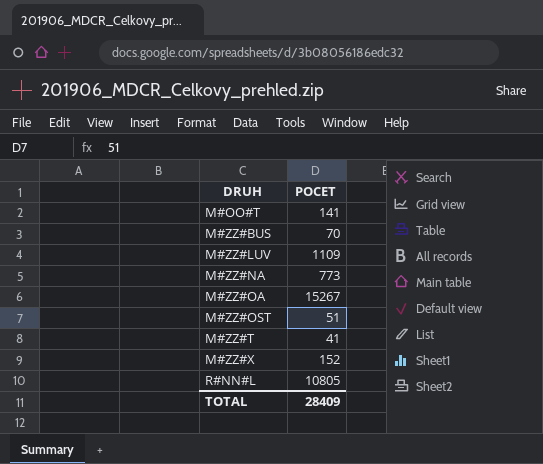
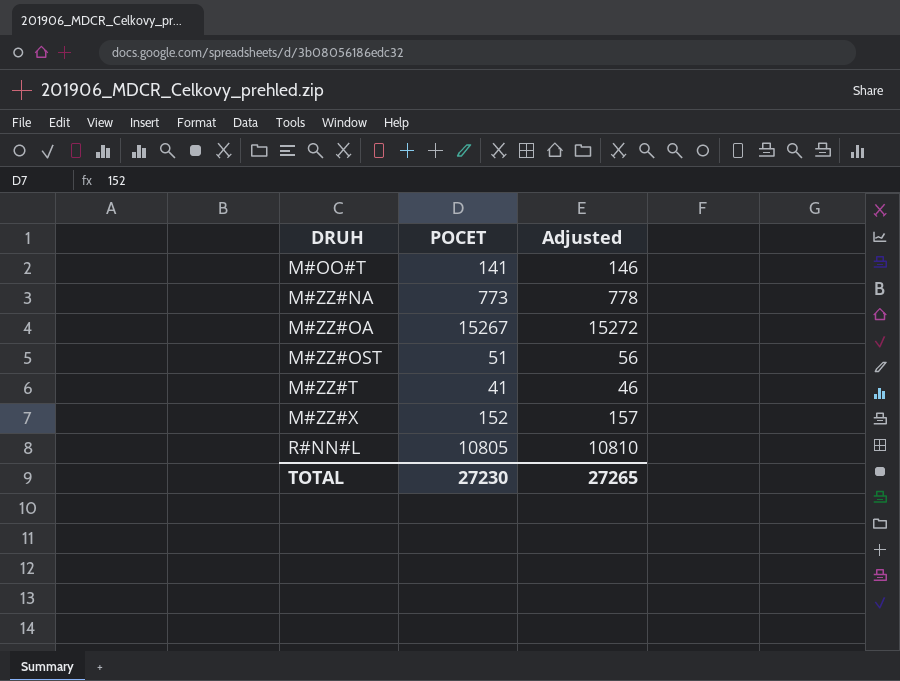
column Adjusted | formula: none -> [POCET] + 5
row M#ZZ#BUS: 70 -> none
row M#ZZ#LUV: 1109 -> none
TOTAL | POCET: 28409 -> 27230

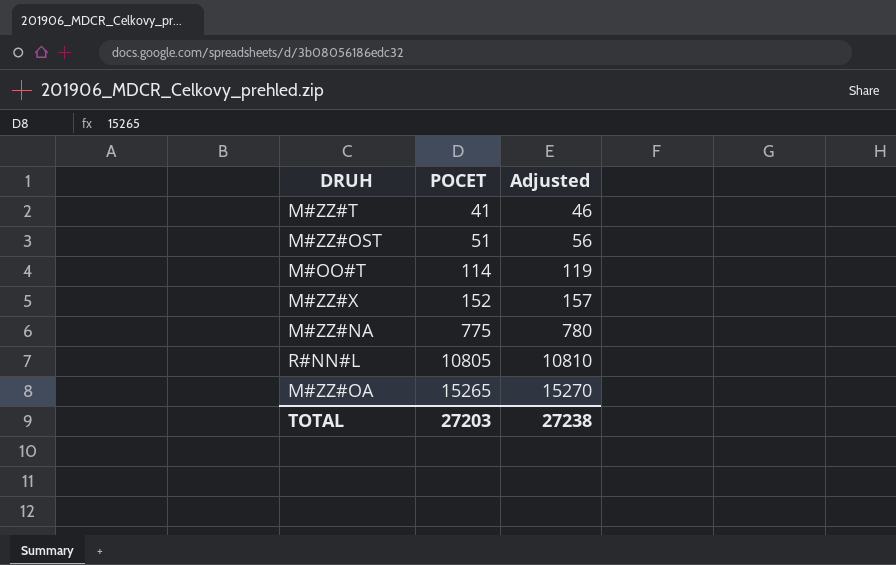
row order: DRUH ascending -> POCET ascending
M#OO#T | POCET: 141 -> 114
M#OO#T | Adjusted: 146 -> 119
M#ZZ#NA | POCET: 773 -> 775
M#ZZ#NA | Adjusted: 778 -> 780
M#ZZ#OA | POCET: 15267 -> 15265
M#ZZ#OA | Adjusted: 15272 -> 15270
TOTAL | POCET: 27230 -> 27203
TOTAL | Adjusted: 27265 -> 27238

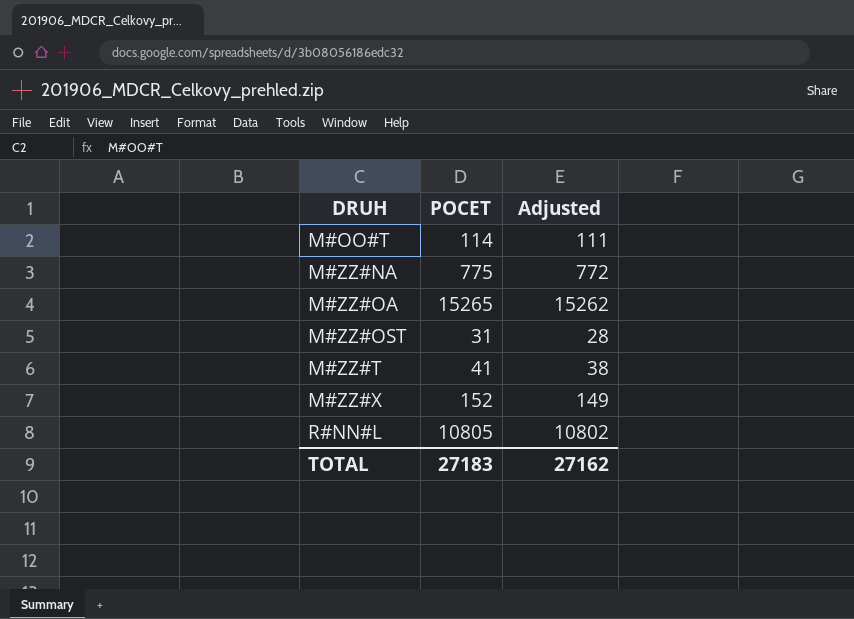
row order: POCET ascending -> DRUH ascending
column Adjusted | formula: [POCET] + 5 -> [POCET] - 3
M#ZZ#OST | POCET: 51 -> 31
TOTAL | POCET: 27203 -> 27183
TOTAL | Adjusted: 27238 -> 27162

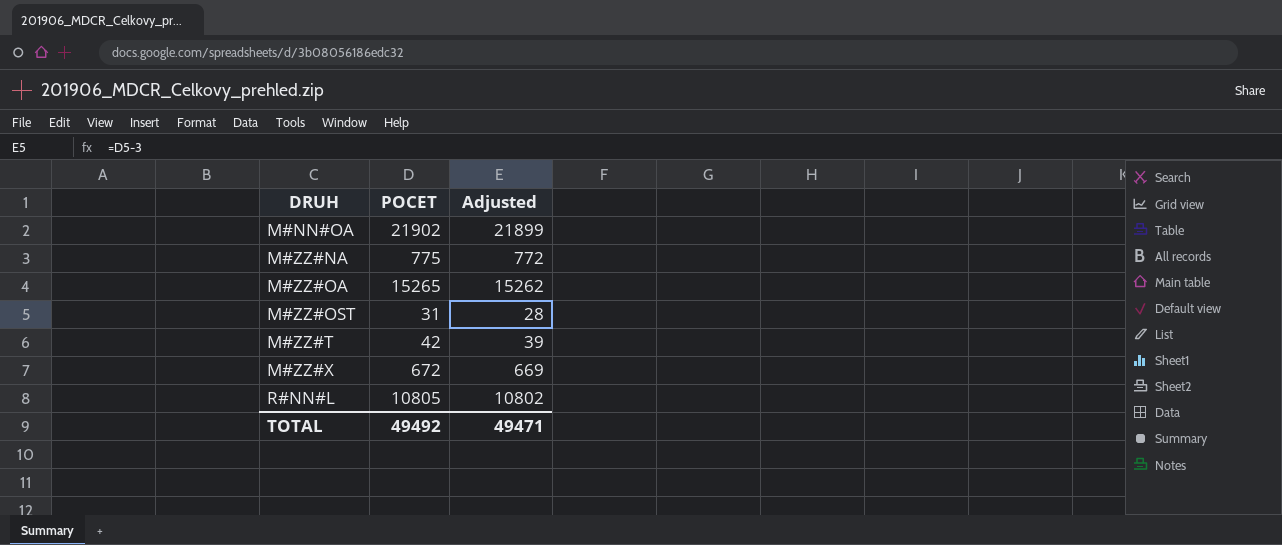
row M#OO#T: 114 | 111 -> none
row M#NN#OA: none -> 21902 | 21899
M#ZZ#T | POCET: 41 -> 42
M#ZZ#T | Adjusted: 38 -> 39
M#ZZ#X | POCET: 152 -> 672
M#ZZ#X | Adjusted: 149 -> 669
TOTAL | POCET: 27183 -> 49492
TOTAL | Adjusted: 27162 -> 49471

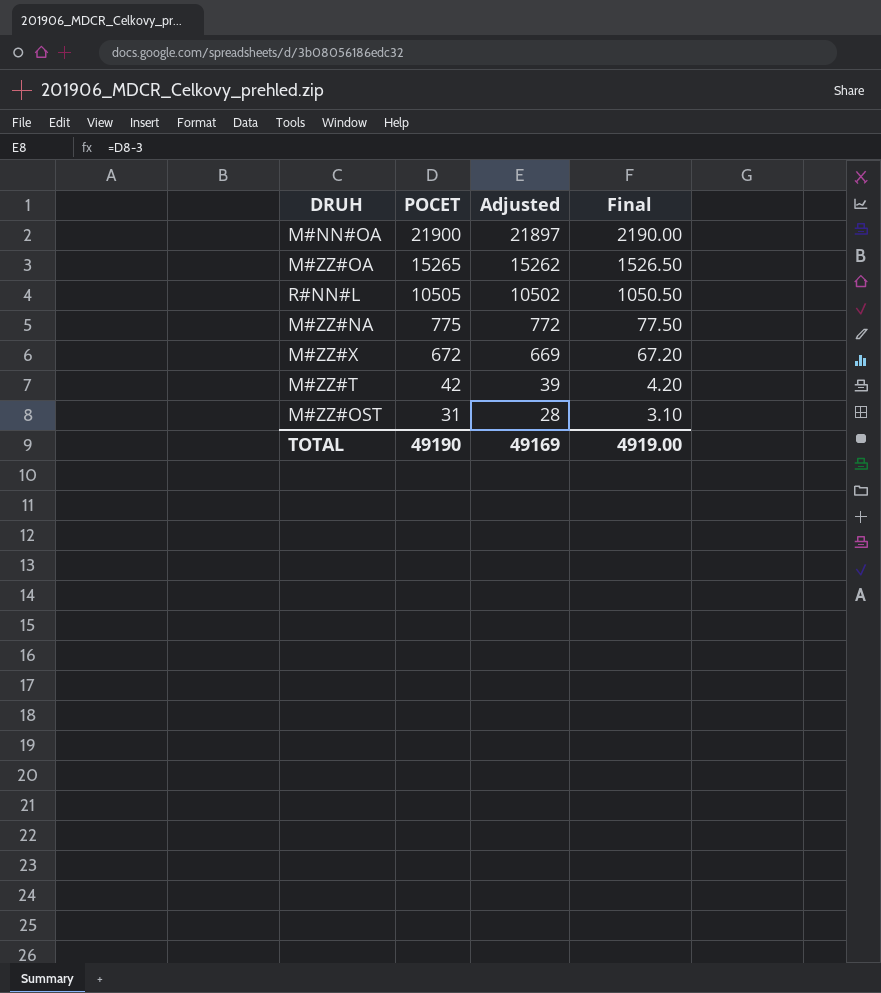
row order: DRUH ascending -> POCET descending
column Final | formula: none -> [POCET] * 0.1
M#NN#OA | POCET: 21902 -> 21900
M#NN#OA | Adjusted: 21899 -> 21897
R#NN#L | POCET: 10805 -> 10505
R#NN#L | Adjusted: 10802 -> 10502
TOTAL | POCET: 49492 -> 49190
TOTAL | Adjusted: 49471 -> 49169

